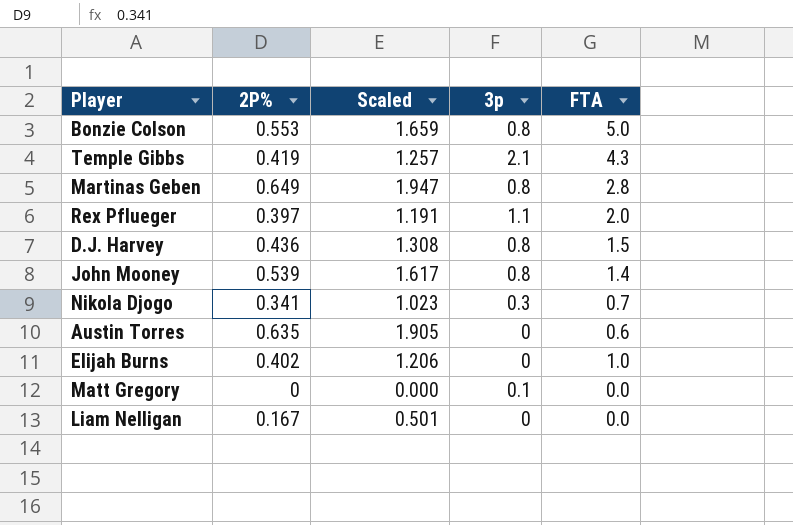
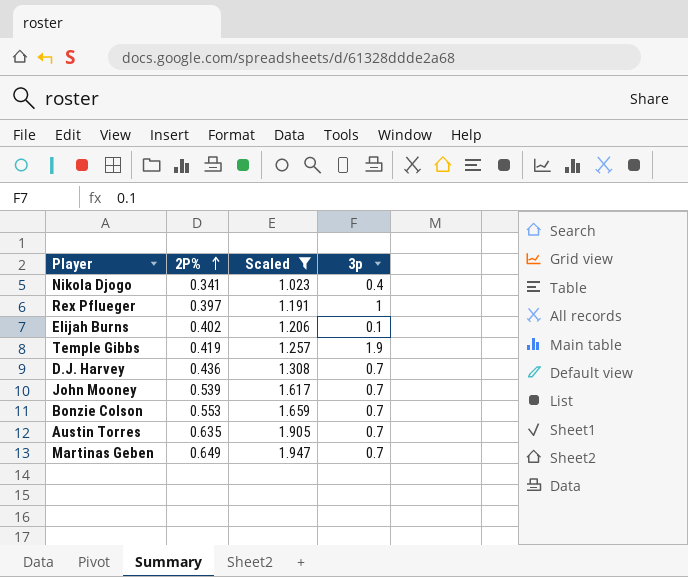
filter: none -> Scaled >= 1.023
row order: none -> 2P% ascending
column FTA | position: 5 -> none
Nikola Djogo | 3p: 0.3 -> 0.4
Rex Pflueger | 3p: 1.1 -> 1
Elijah Burns | 3p: 0 -> 0.1
Temple Gibbs | 3p: 2.1 -> 1.9
D.J. Harvey | 3p: 0.8 -> 0.7
John Mooney | 3p: 0.8 -> 0.7
Bonzie Colson | 3p: 0.8 -> 0.7
Austin Torres | 3p: 0 -> 0.7
Martinas Geben | 3p: 0.8 -> 0.7

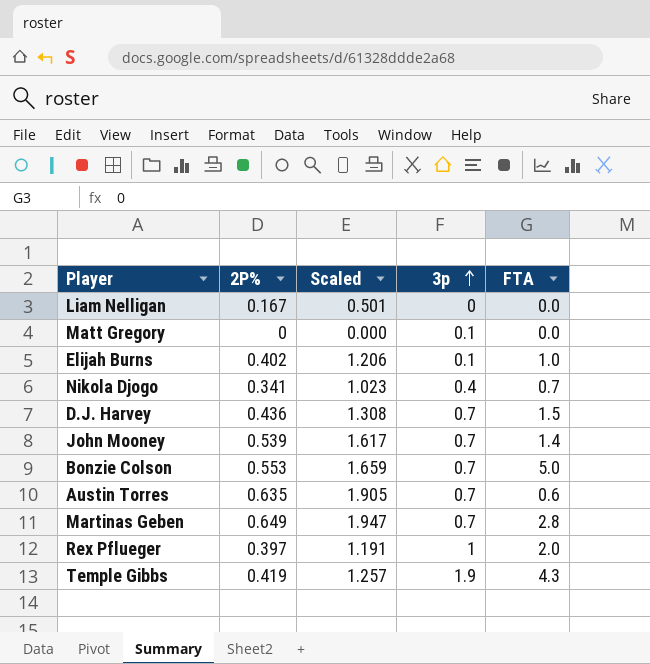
filter: Scaled >= 1.023 -> none
row order: 2P% ascending -> 3p ascending
column FTA | position: none -> 5

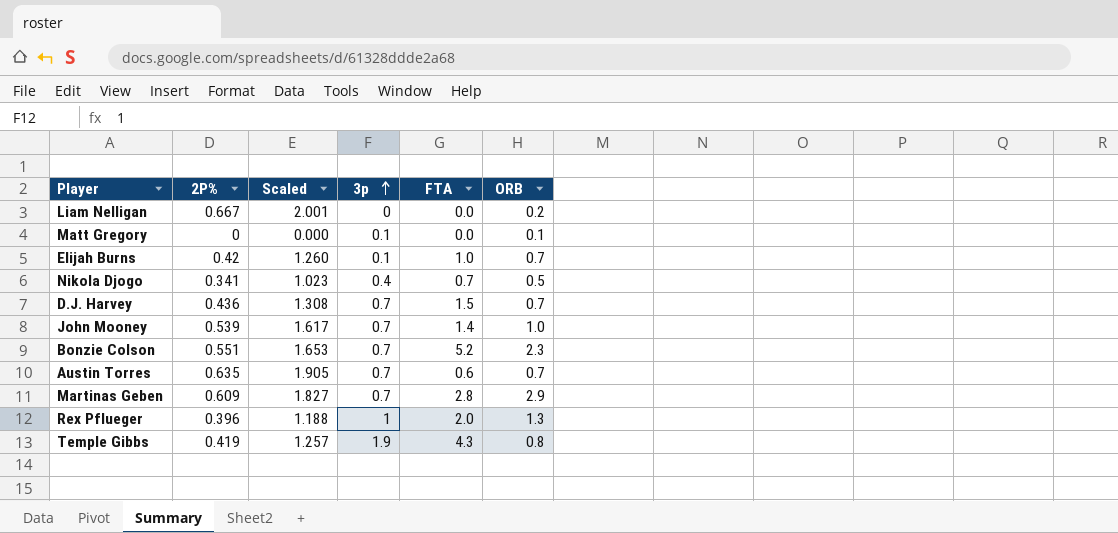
column ORB | position: none -> 6
Liam Nelligan | 2P%: 0.167 -> 0.667
Liam Nelligan | Scaled: 0.501 -> 2.001
Elijah Burns | 2P%: 0.402 -> 0.42
Elijah Burns | Scaled: 1.206 -> 1.260
Bonzie Colson | 2P%: 0.553 -> 0.551
Bonzie Colson | Scaled: 1.659 -> 1.653
Bonzie Colson | FTA: 5.0 -> 5.2
Martinas Geben | 2P%: 0.649 -> 0.609
Martinas Geben | Scaled: 1.947 -> 1.827
Rex Pflueger | 2P%: 0.397 -> 0.396
Rex Pflueger | Scaled: 1.191 -> 1.188

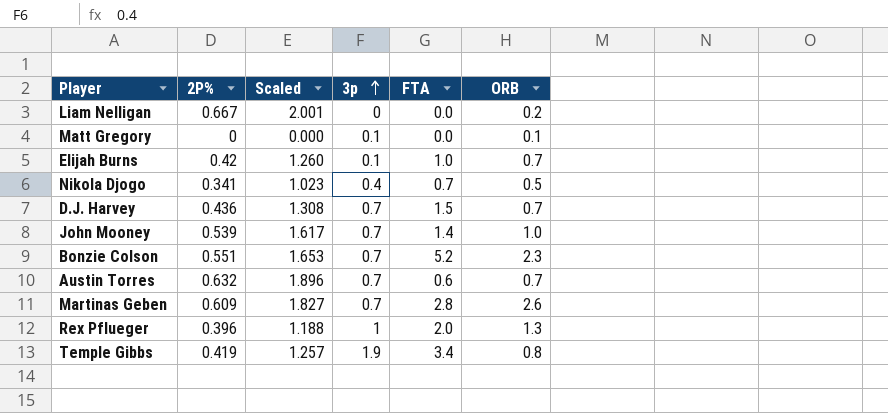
Austin Torres | 2P%: 0.635 -> 0.632
Austin Torres | Scaled: 1.905 -> 1.896
Martinas Geben | ORB: 2.9 -> 2.6
Temple Gibbs | FTA: 4.3 -> 3.4

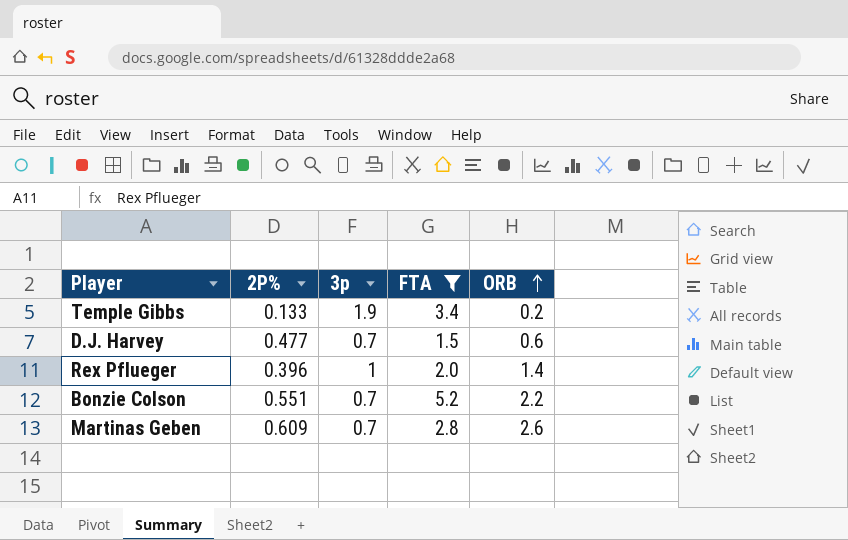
filter: none -> FTA >= 1.5
row order: 3p ascending -> ORB ascending
column Scaled | formula: [2P%] * 3 -> none
Temple Gibbs | 2P%: 0.419 -> 0.133
Temple Gibbs | ORB: 0.8 -> 0.2
D.J. Harvey | 2P%: 0.436 -> 0.477
D.J. Harvey | ORB: 0.7 -> 0.6
Rex Pflueger | ORB: 1.3 -> 1.4
Bonzie Colson | ORB: 2.3 -> 2.2

